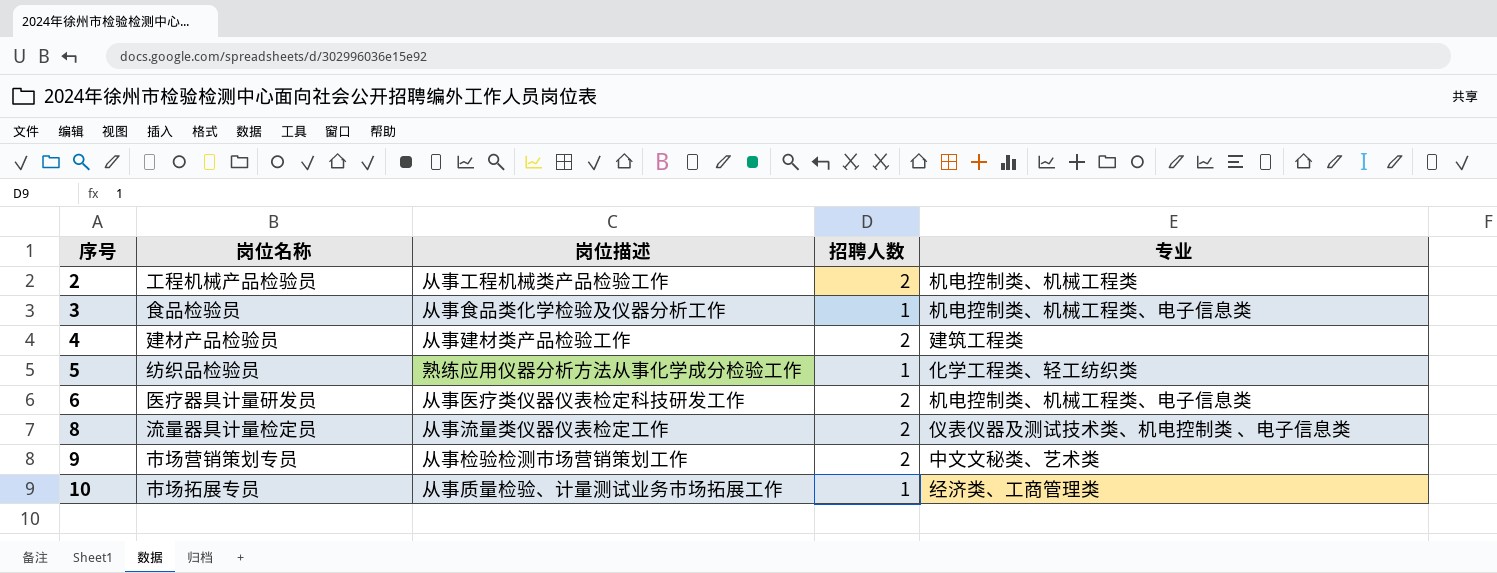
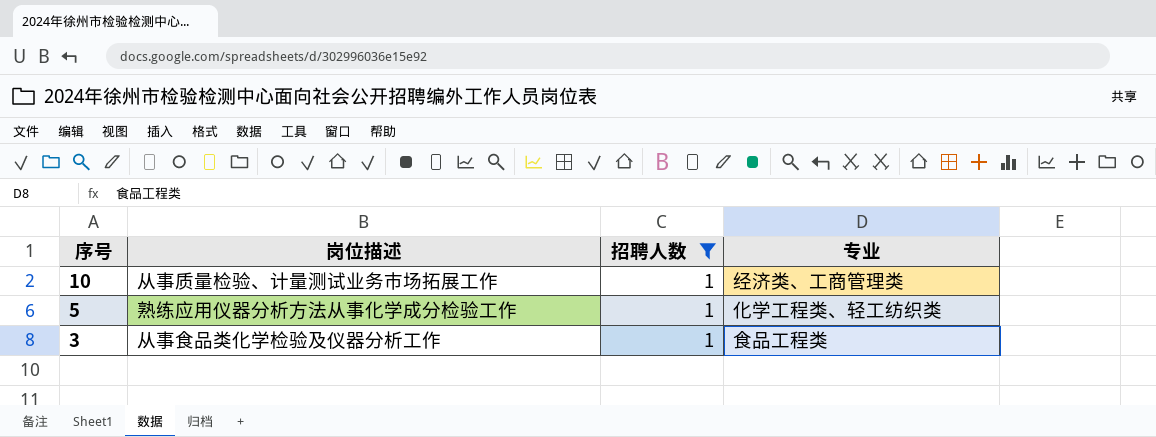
filter: none -> 招聘人数 = 1
row order: 序号 ascending -> 序号 descending
column 岗位名称 | position: 2 -> none
3 | 专业: 机电控制类、机械工程类、电子信息类 -> 食品工程类

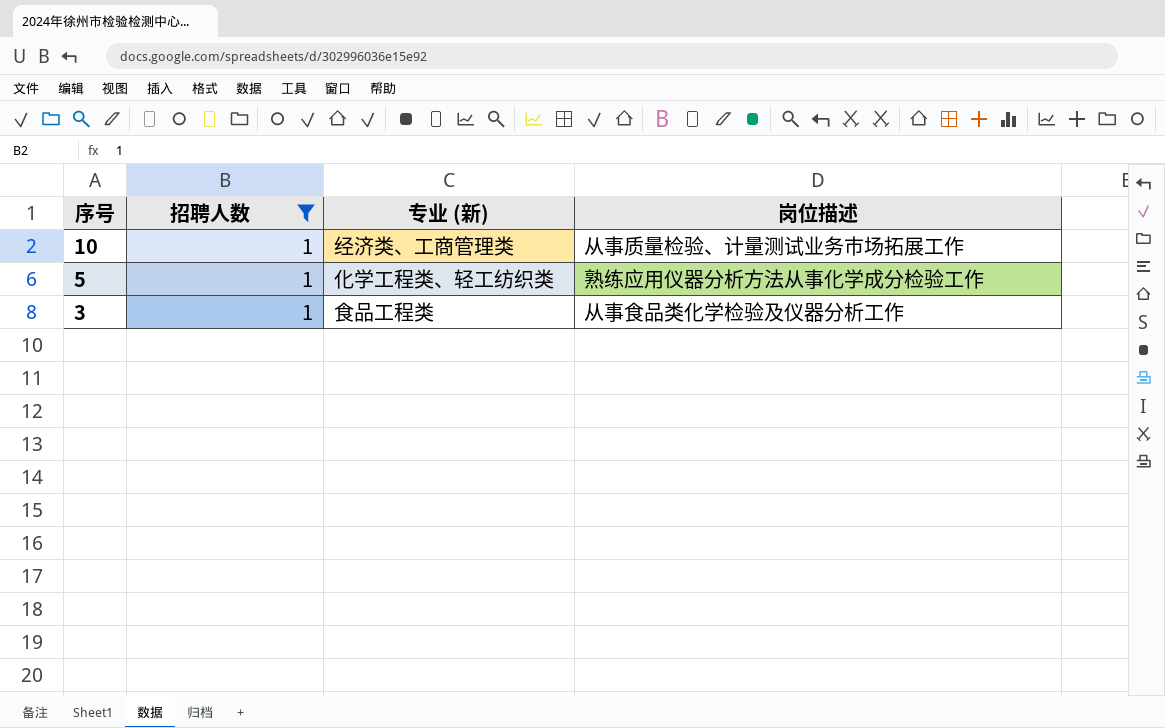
column name: 专业 -> 专业 (新)
column 岗位描述 | position: 2 -> 4

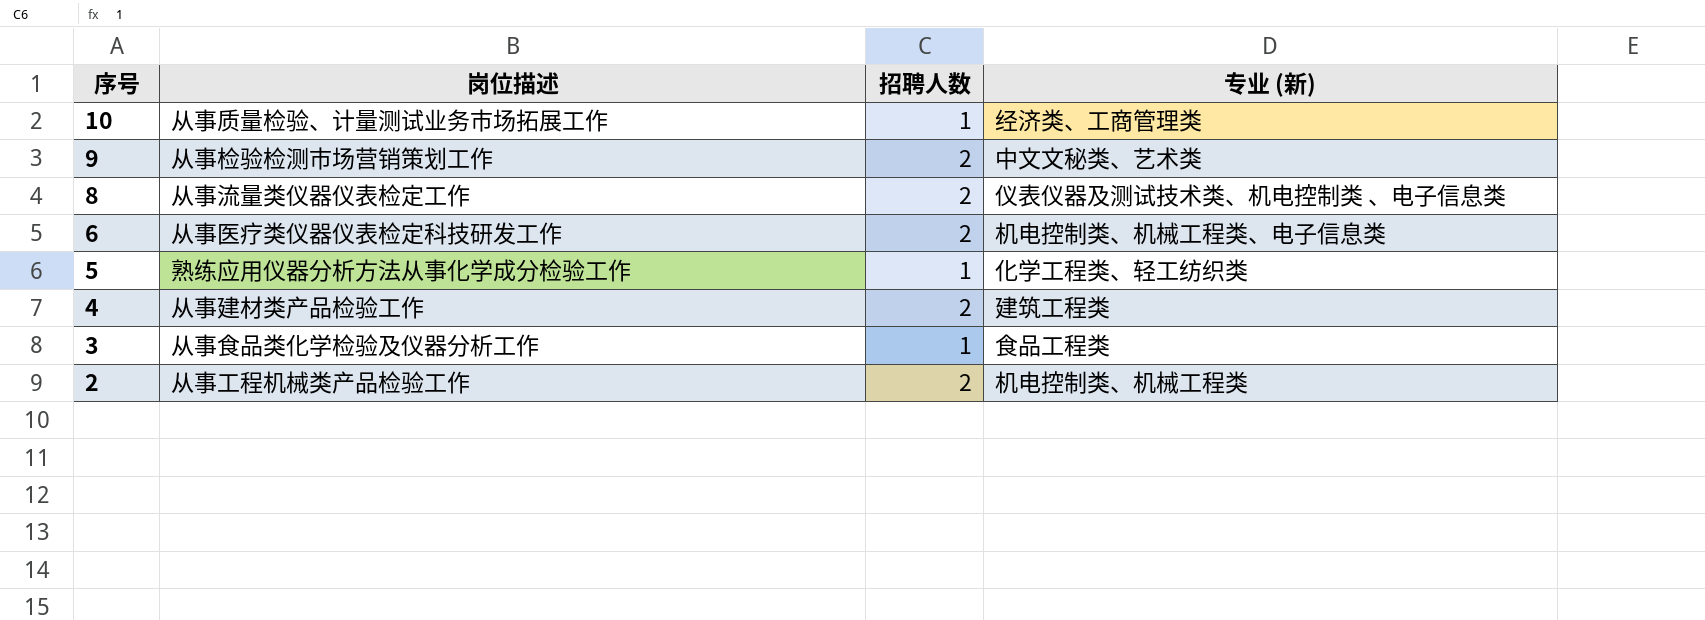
filter: 招聘人数 = 1 -> none
column 岗位描述 | position: 4 -> 2

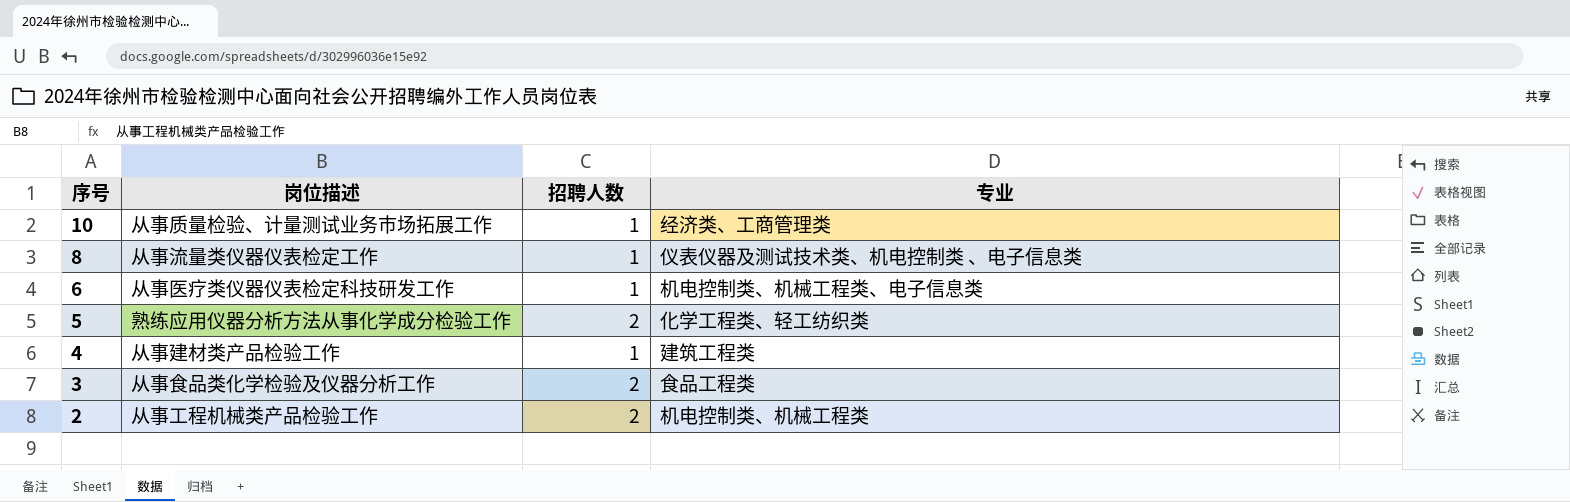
column name: 专业 (新) -> 专业
row 9: 从事检验检测市场营销策划工作 | 2 | 中文文秘类、艺术类 -> none
8 | 招聘人数: 2 -> 1
6 | 招聘人数: 2 -> 1
5 | 招聘人数: 1 -> 2
4 | 招聘人数: 2 -> 1
3 | 招聘人数: 1 -> 2

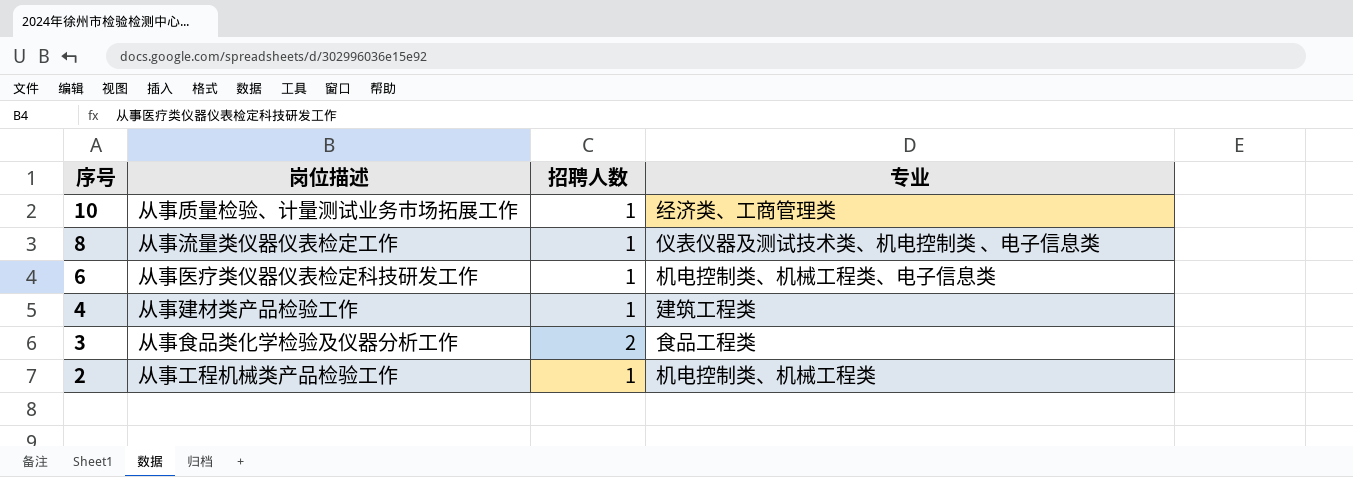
row 5: 熟练应用仪器分析方法从事化学成分检验工作 | 2 | 化学工程类、轻工纺织类 -> none
2 | 招聘人数: 2 -> 1

